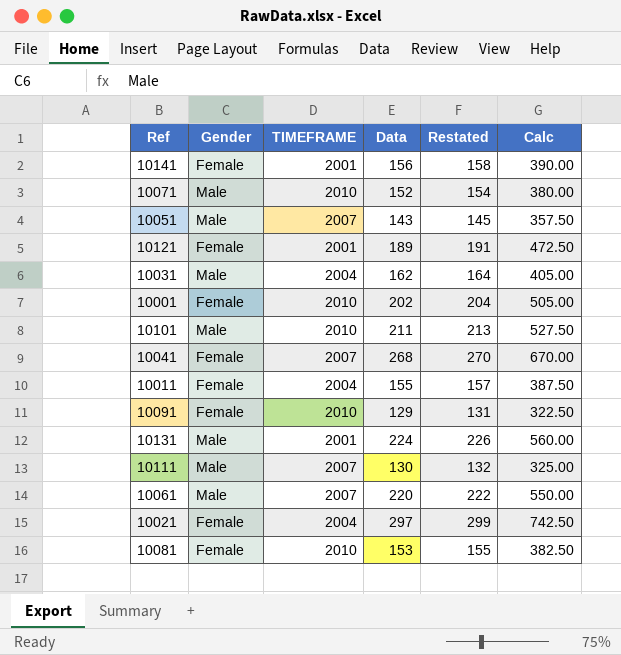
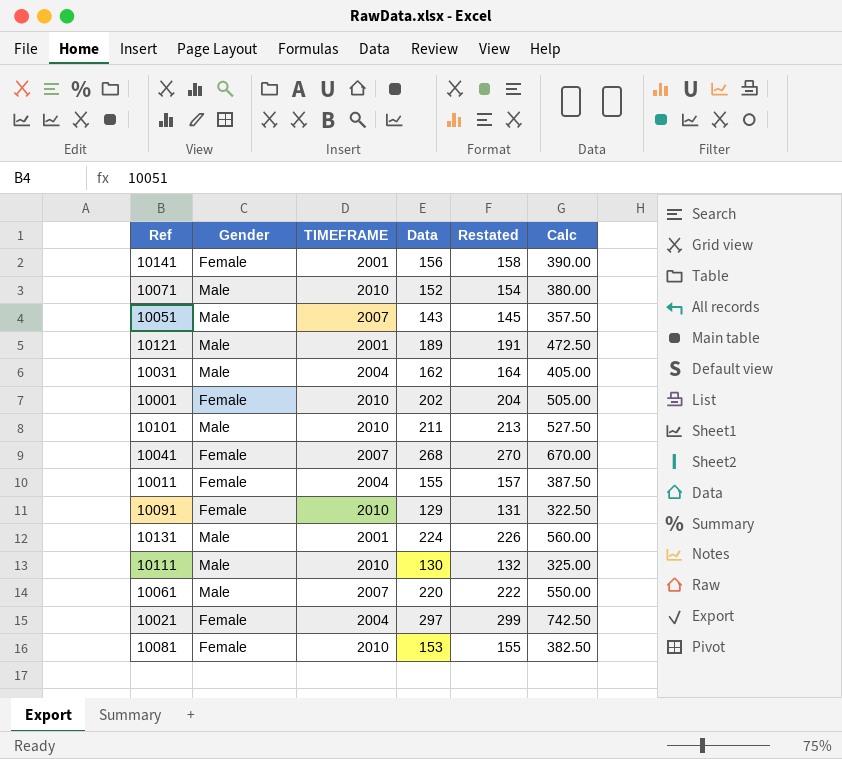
10121 | Gender: Female -> Male
10111 | TIMEFRAME: 2007 -> 2010

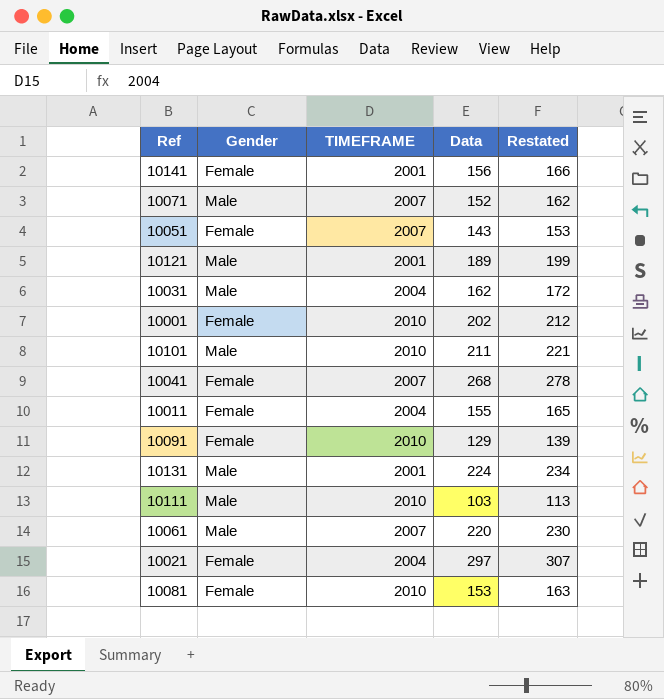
column Calc | formula: [Data] * 2.5 -> none
column Restated | formula: [Data] + 2 -> [Data] + 10
10071 | TIMEFRAME: 2010 -> 2007
10051 | Gender: Male -> Female
10111 | Data: 130 -> 103

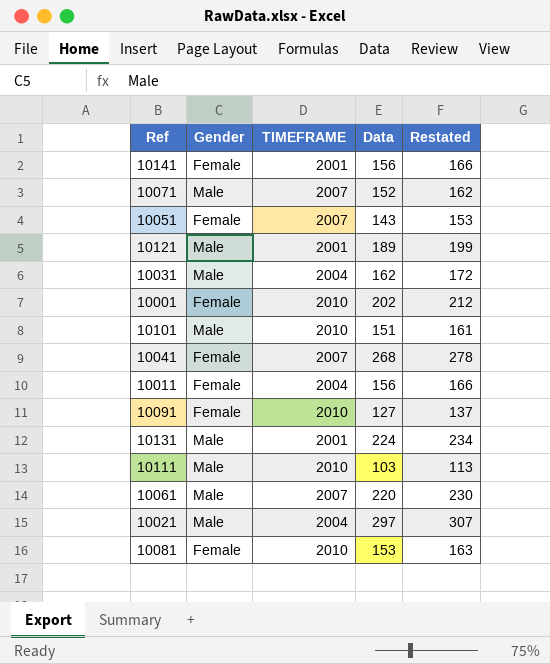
10101 | Data: 211 -> 151
10101 | Restated: 221 -> 161
10011 | Data: 155 -> 156
10011 | Restated: 165 -> 166
10091 | Data: 129 -> 127
10091 | Restated: 139 -> 137
10021 | Gender: Female -> Male

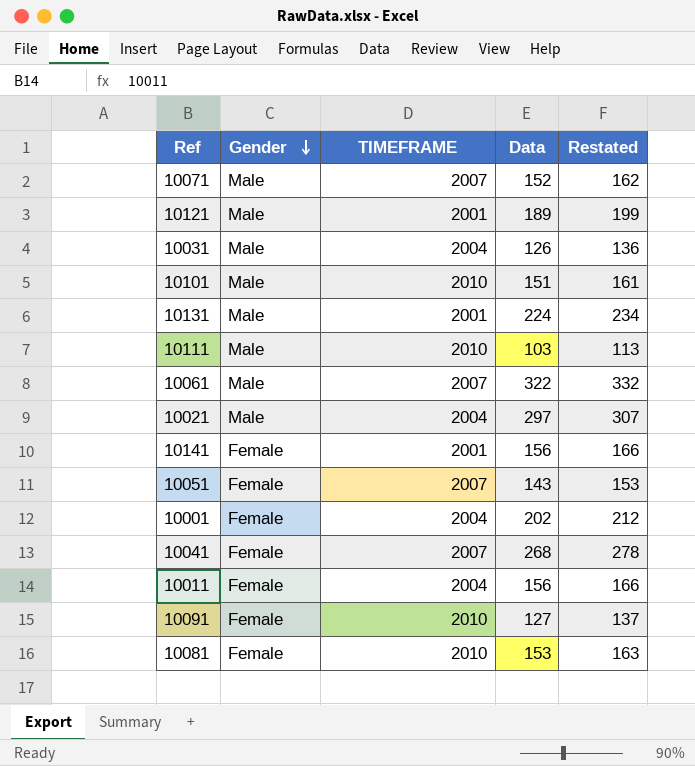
row order: none -> Gender descending
10031 | Data: 162 -> 126
10031 | Restated: 172 -> 136
10061 | Data: 220 -> 322
10061 | Restated: 230 -> 332
10001 | TIMEFRAME: 2010 -> 2004

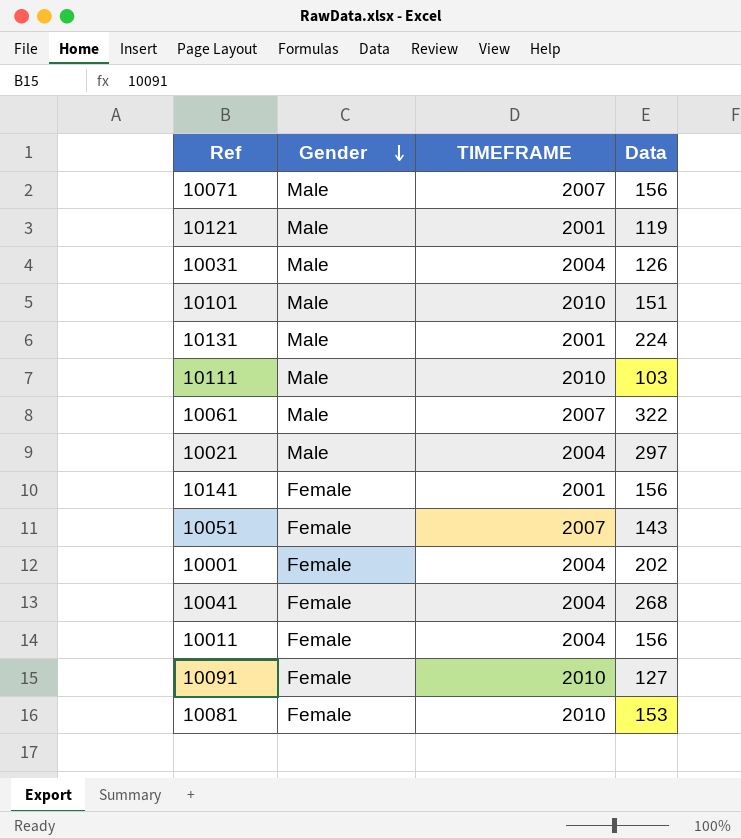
column Restated | formula: [Data] + 10 -> none
10071 | Data: 152 -> 156
10121 | Data: 189 -> 119
10041 | TIMEFRAME: 2007 -> 2004

